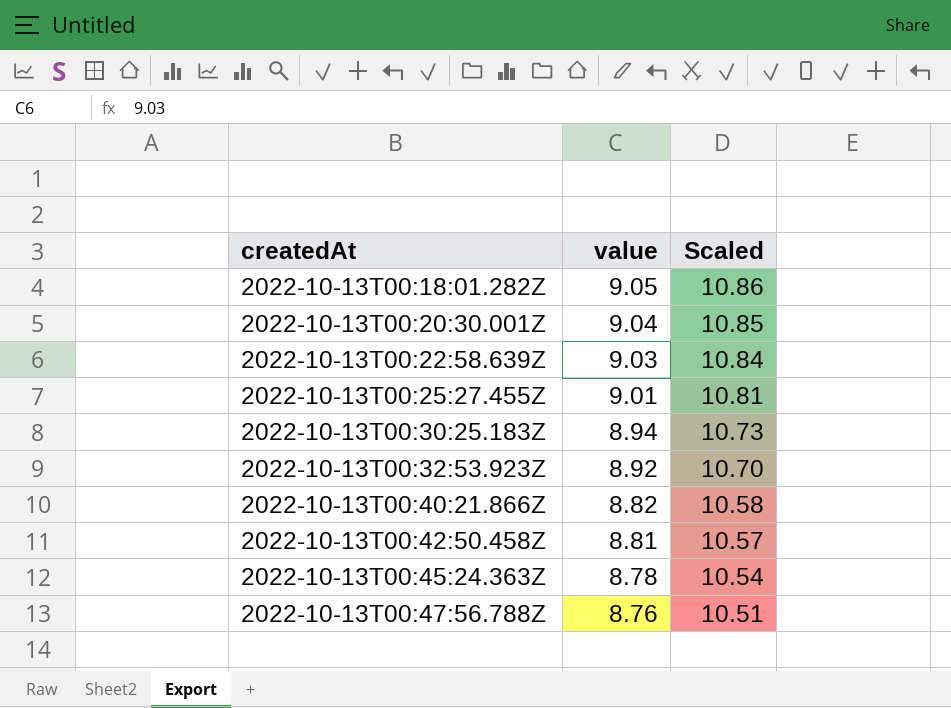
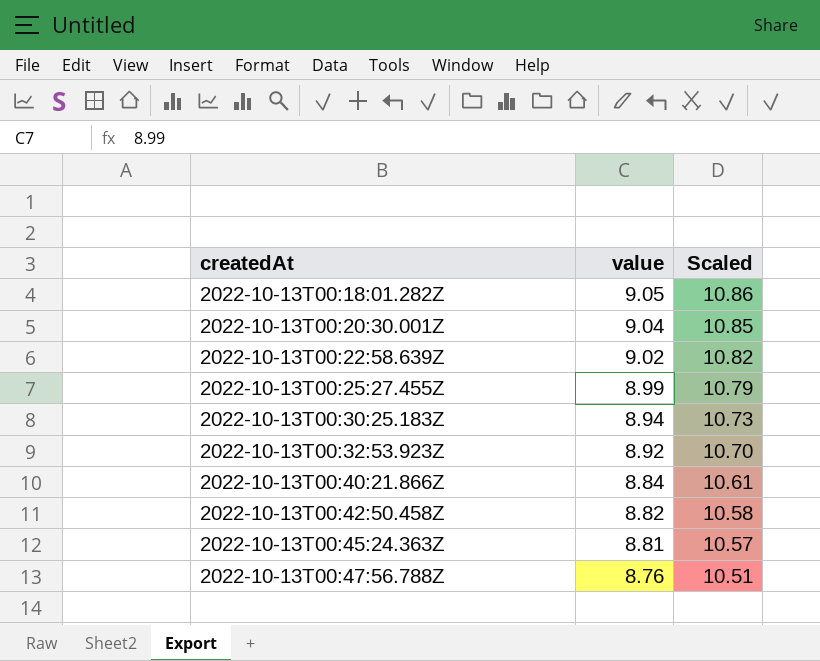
2022-10-13T00:22:58.639Z | value: 9.03 -> 9.02
2022-10-13T00:22:58.639Z | Scaled: 10.84 -> 10.82
2022-10-13T00:25:27.455Z | value: 9.01 -> 8.99
2022-10-13T00:25:27.455Z | Scaled: 10.81 -> 10.79
2022-10-13T00:40:21.866Z | value: 8.82 -> 8.84
2022-10-13T00:40:21.866Z | Scaled: 10.58 -> 10.61
2022-10-13T00:42:50.458Z | value: 8.81 -> 8.82
2022-10-13T00:42:50.458Z | Scaled: 10.57 -> 10.58
2022-10-13T00:45:24.363Z | value: 8.78 -> 8.81
2022-10-13T00:45:24.363Z | Scaled: 10.54 -> 10.57

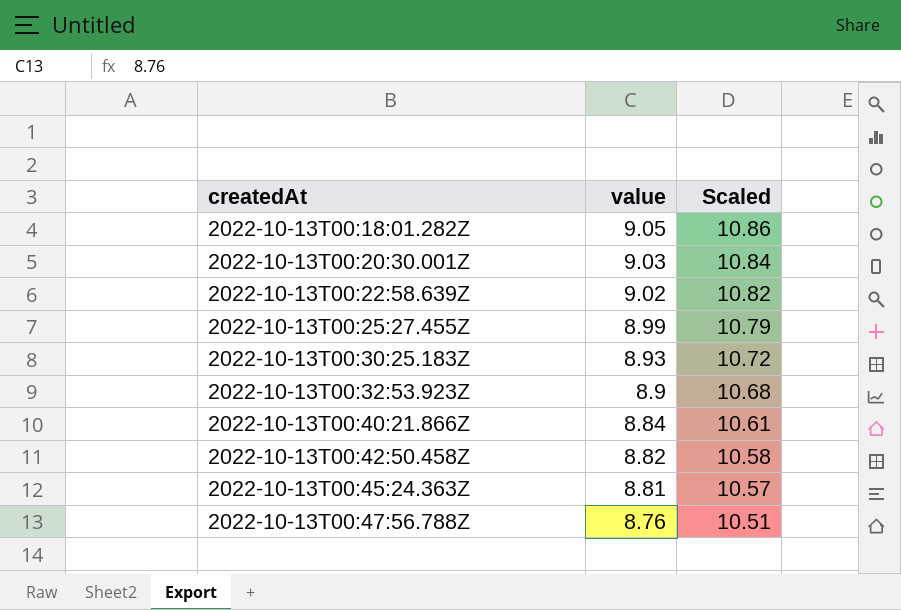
2022-10-13T00:20:30.001Z | value: 9.04 -> 9.03
2022-10-13T00:20:30.001Z | Scaled: 10.85 -> 10.84
2022-10-13T00:30:25.183Z | value: 8.94 -> 8.93
2022-10-13T00:30:25.183Z | Scaled: 10.73 -> 10.72
2022-10-13T00:32:53.923Z | value: 8.92 -> 8.9
2022-10-13T00:32:53.923Z | Scaled: 10.70 -> 10.68

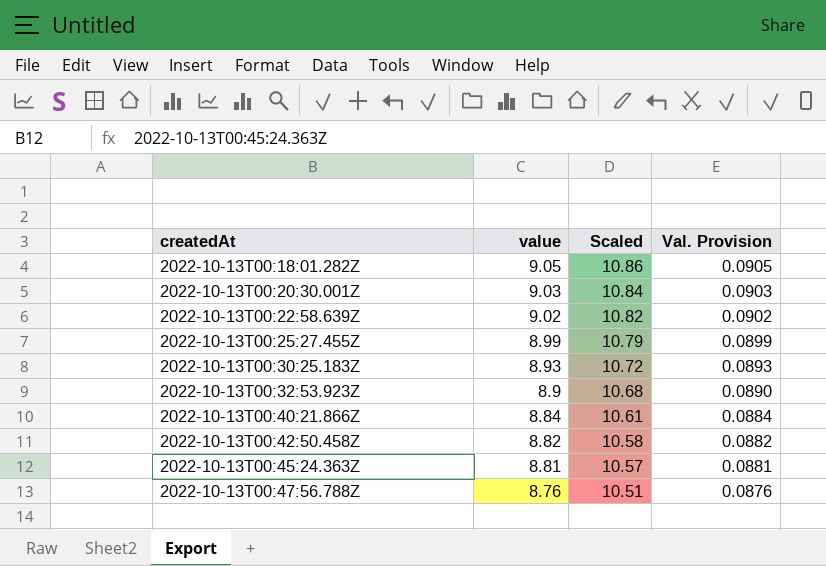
column Val. Provision | formula: none -> [value] * 0.01

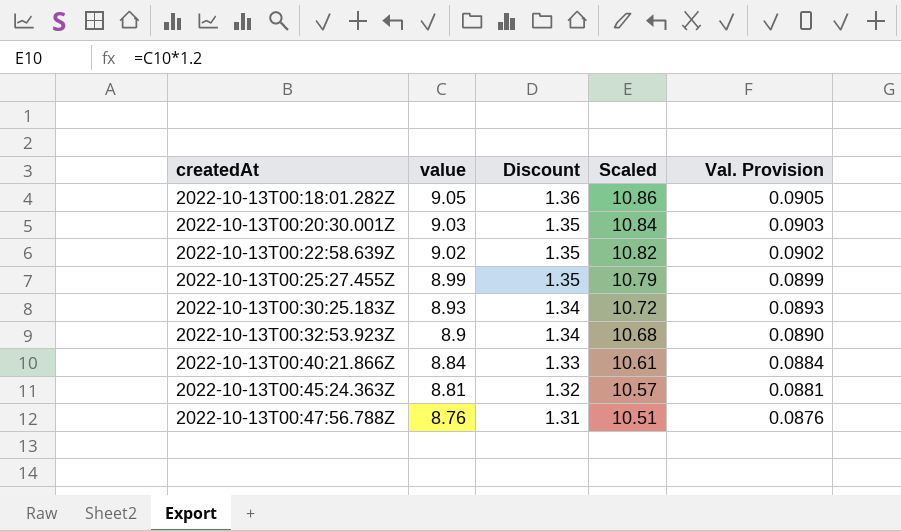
column Discount | formula: none -> [value] * 0.15
row 2022-10-13T00:42:50.458Z: 8.82 | 10.58 | 0.0882 -> none

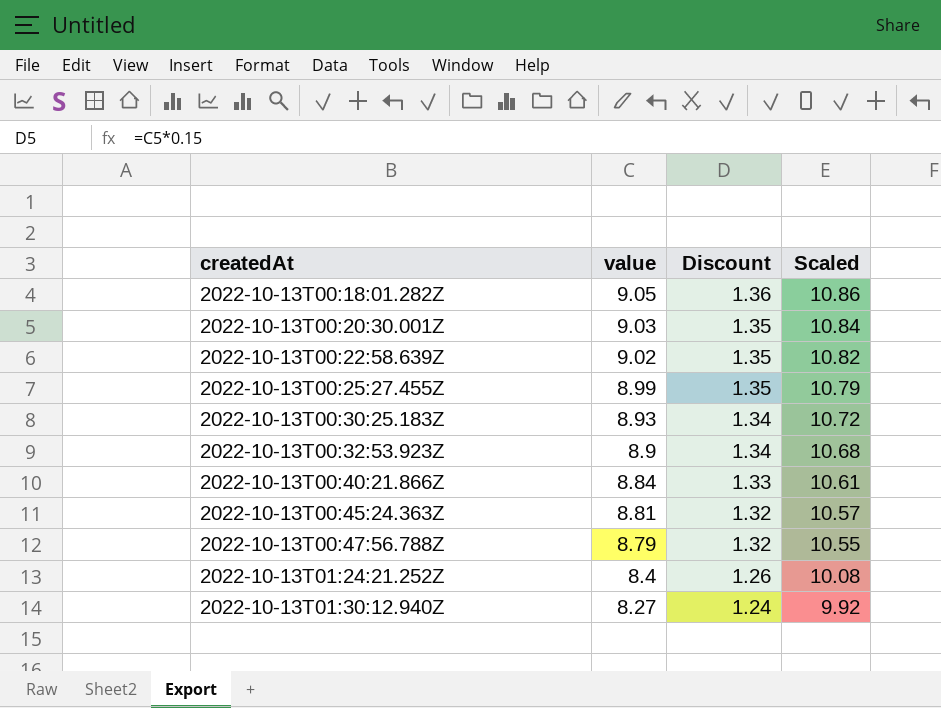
column Val. Provision | formula: [value] * 0.01 -> none
2022-10-13T00:47:56.788Z | value: 8.76 -> 8.79
2022-10-13T00:47:56.788Z | Discount: 1.31 -> 1.32
2022-10-13T00:47:56.788Z | Scaled: 10.51 -> 10.55
row 2022-10-13T01:24:21.252Z: none -> 8.4 | 1.26 | 10.08
row 2022-10-13T01:30:12.940Z: none -> 8.27 | 1.24 | 9.92

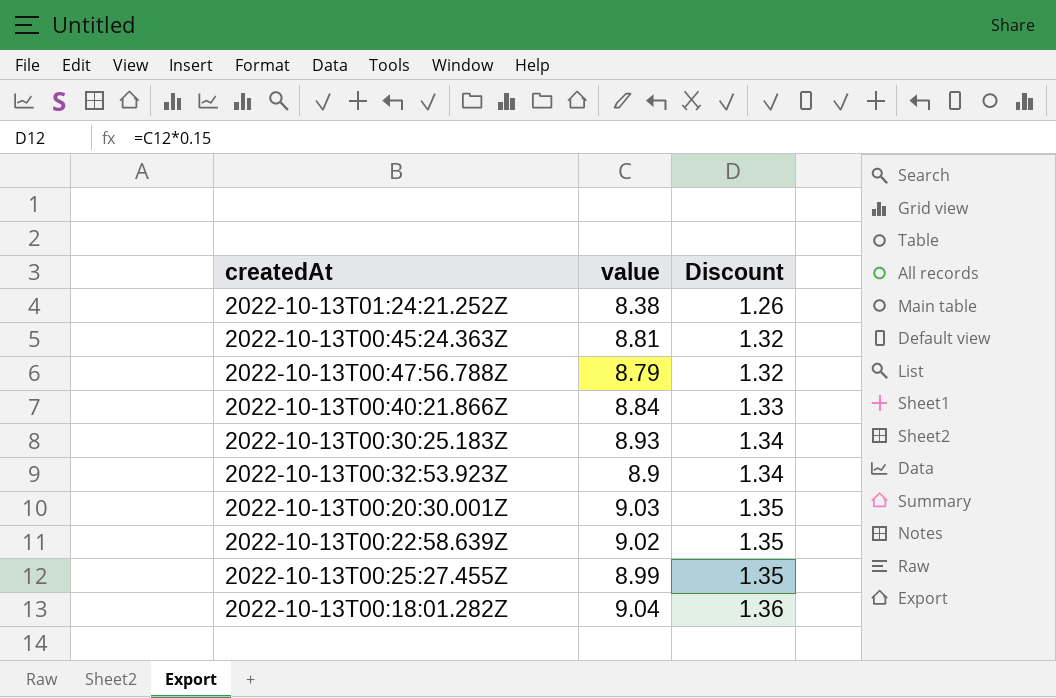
row order: createdAt ascending -> Discount ascending
column Scaled | formula: [value] * 1.2 -> none
row 2022-10-13T01:30:12.940Z: 8.27 | 1.24 | 9.92 -> none
2022-10-13T01:24:21.252Z | value: 8.4 -> 8.38
2022-10-13T00:18:01.282Z | value: 9.05 -> 9.04

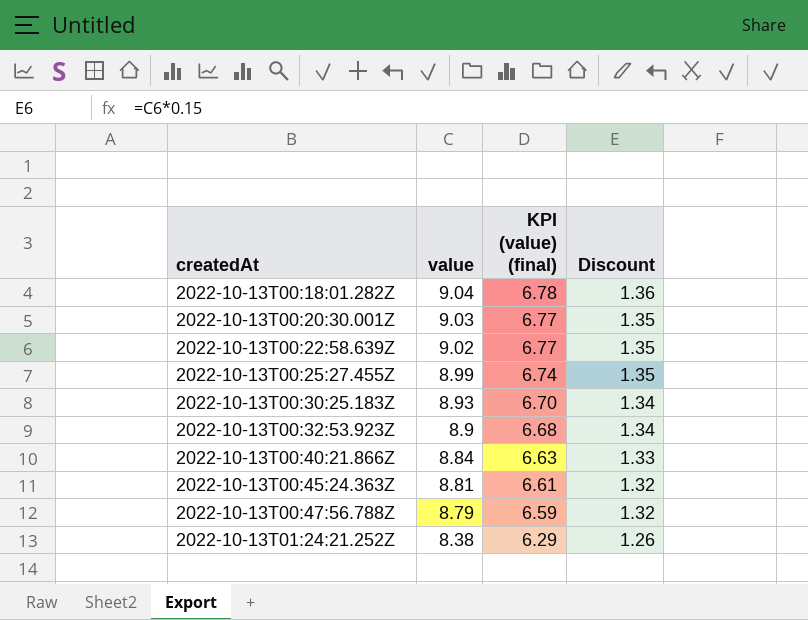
row order: Discount ascending -> createdAt ascending
column KPI (value) (final) | formula: none -> [value] * 0.75

